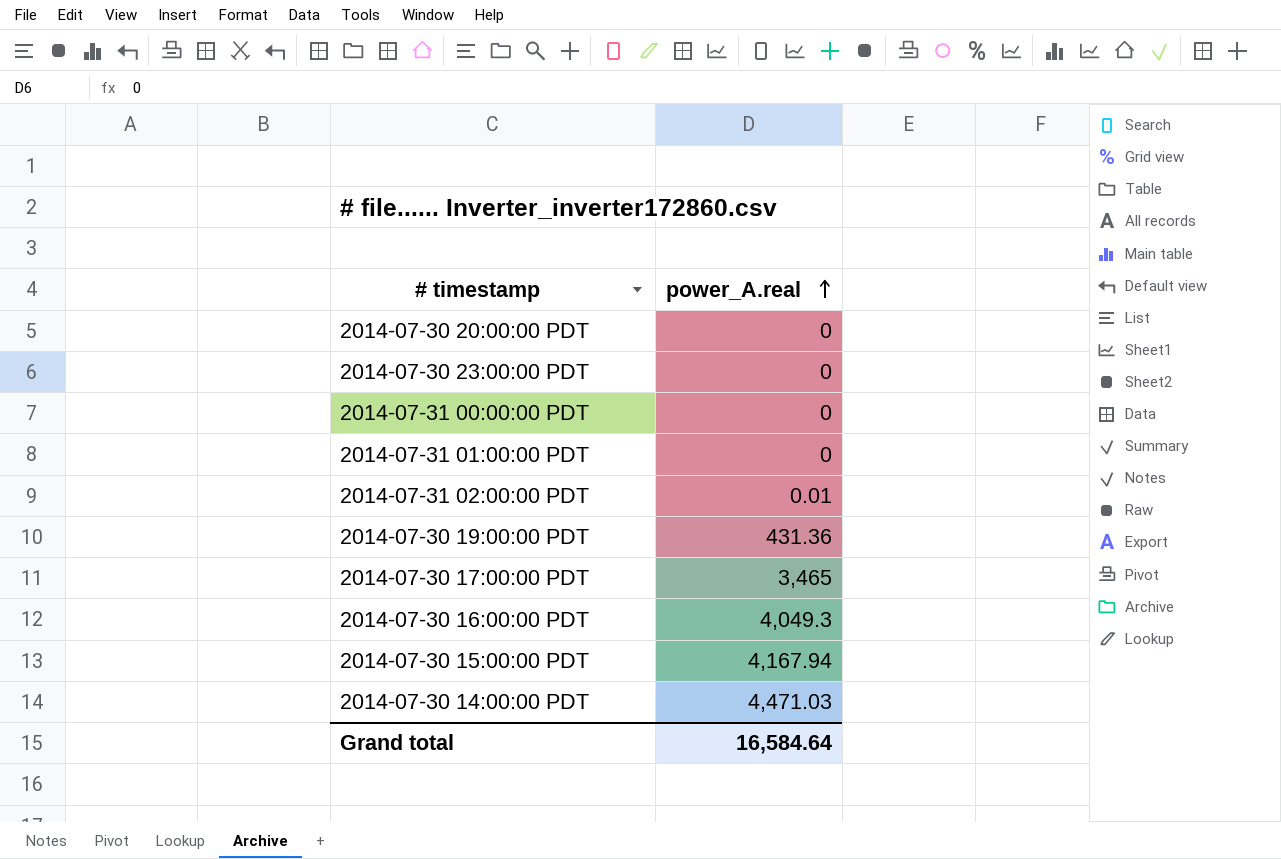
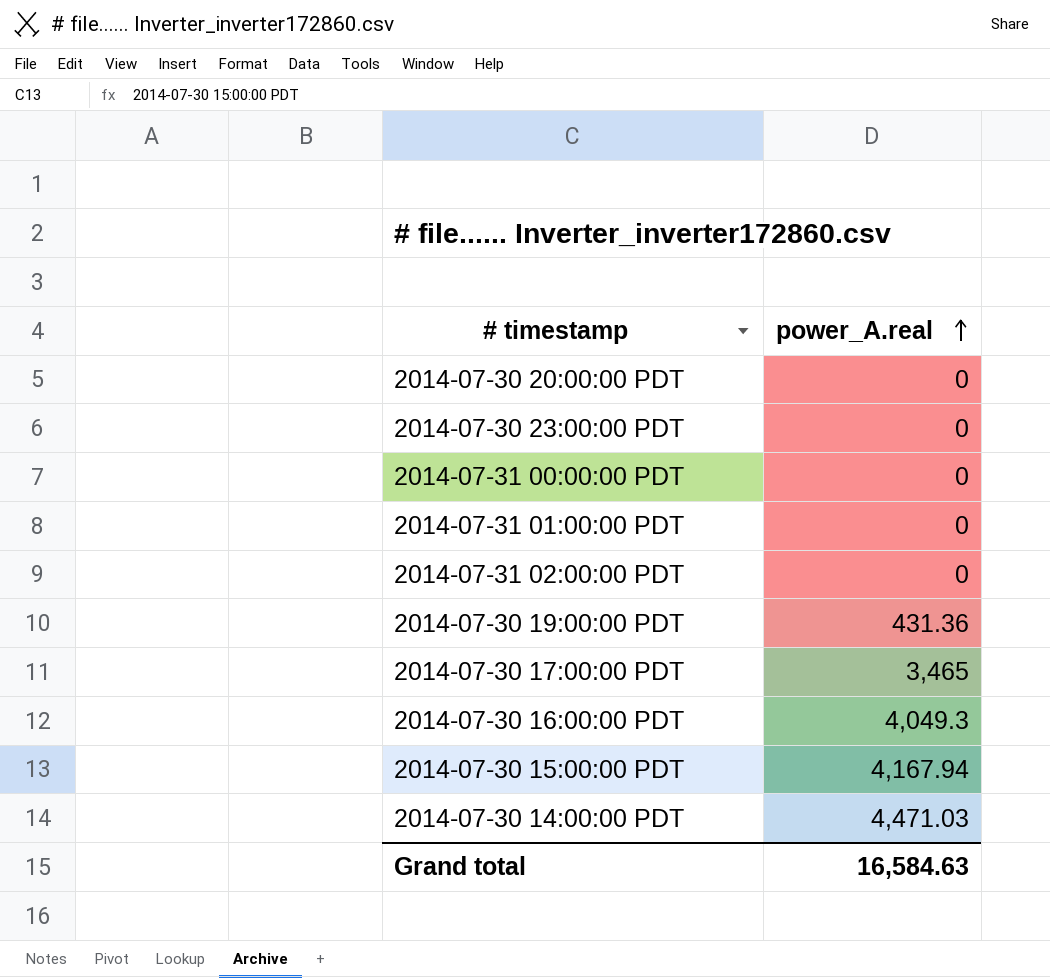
2014-07-31 02:00:00 PDT | power_A.real: 0.01 -> 0
Grand total | power_A.real: 16,584.64 -> 16,584.63

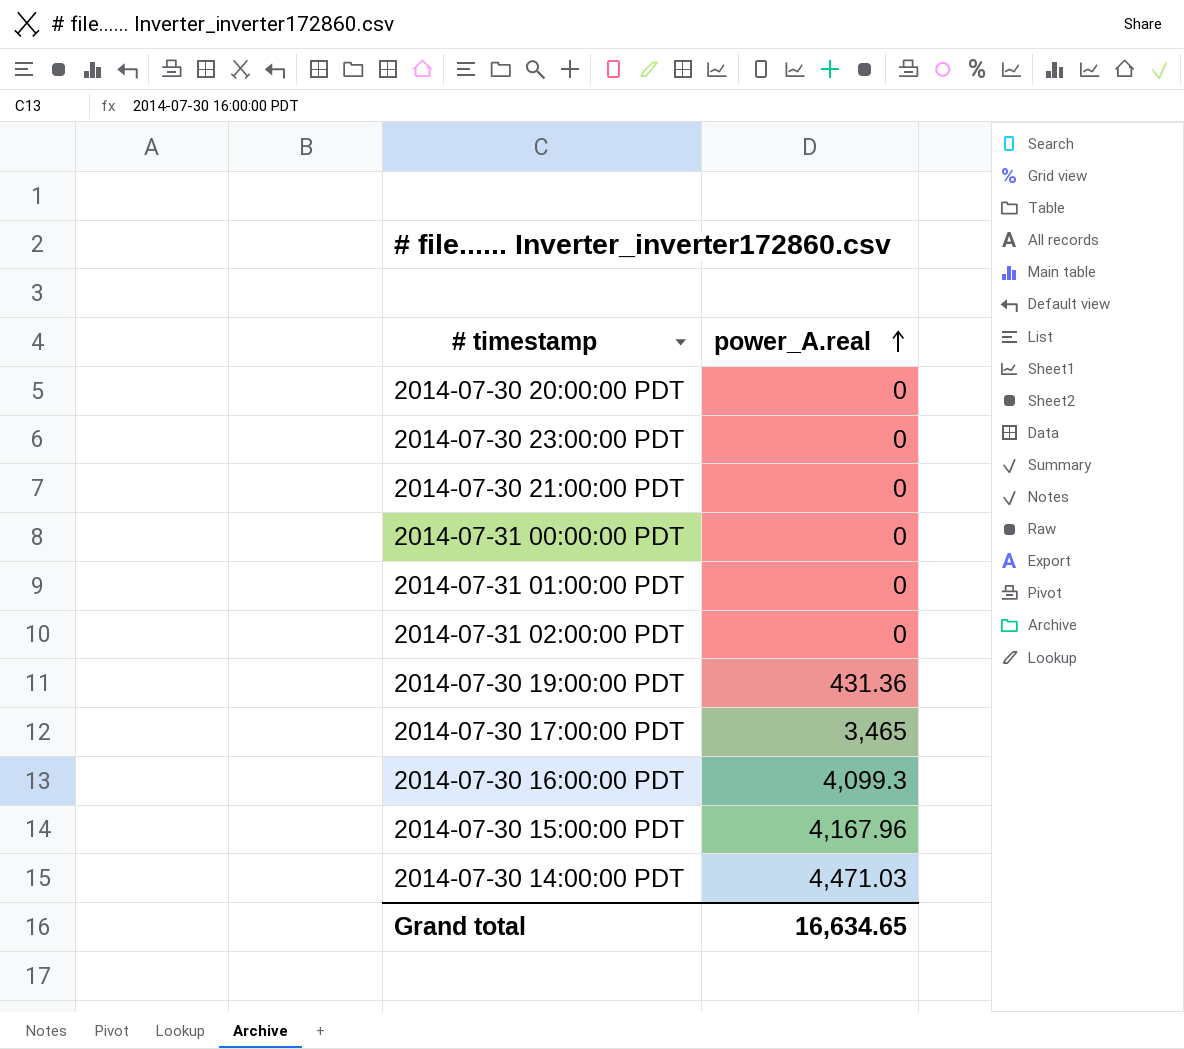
row 2014-07-30 21:00:00 PDT: none -> 0
2014-07-30 16:00:00 PDT | power_A.real: 4,049.3 -> 4,099.3
2014-07-30 15:00:00 PDT | power_A.real: 4,167.94 -> 4,167.96
Grand total | power_A.real: 16,584.63 -> 16,634.65

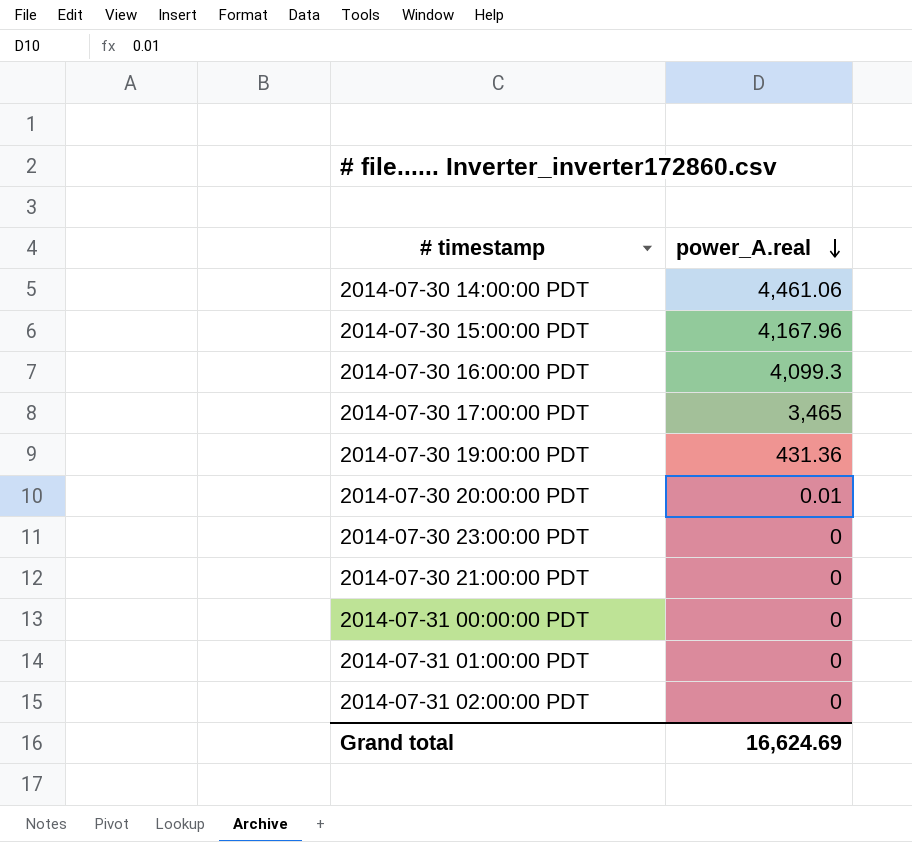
row order: power_A.real ascending -> power_A.real descending
2014-07-30 14:00:00 PDT | power_A.real: 4,471.03 -> 4,461.06
2014-07-30 20:00:00 PDT | power_A.real: 0 -> 0.01
Grand total | power_A.real: 16,634.65 -> 16,624.69

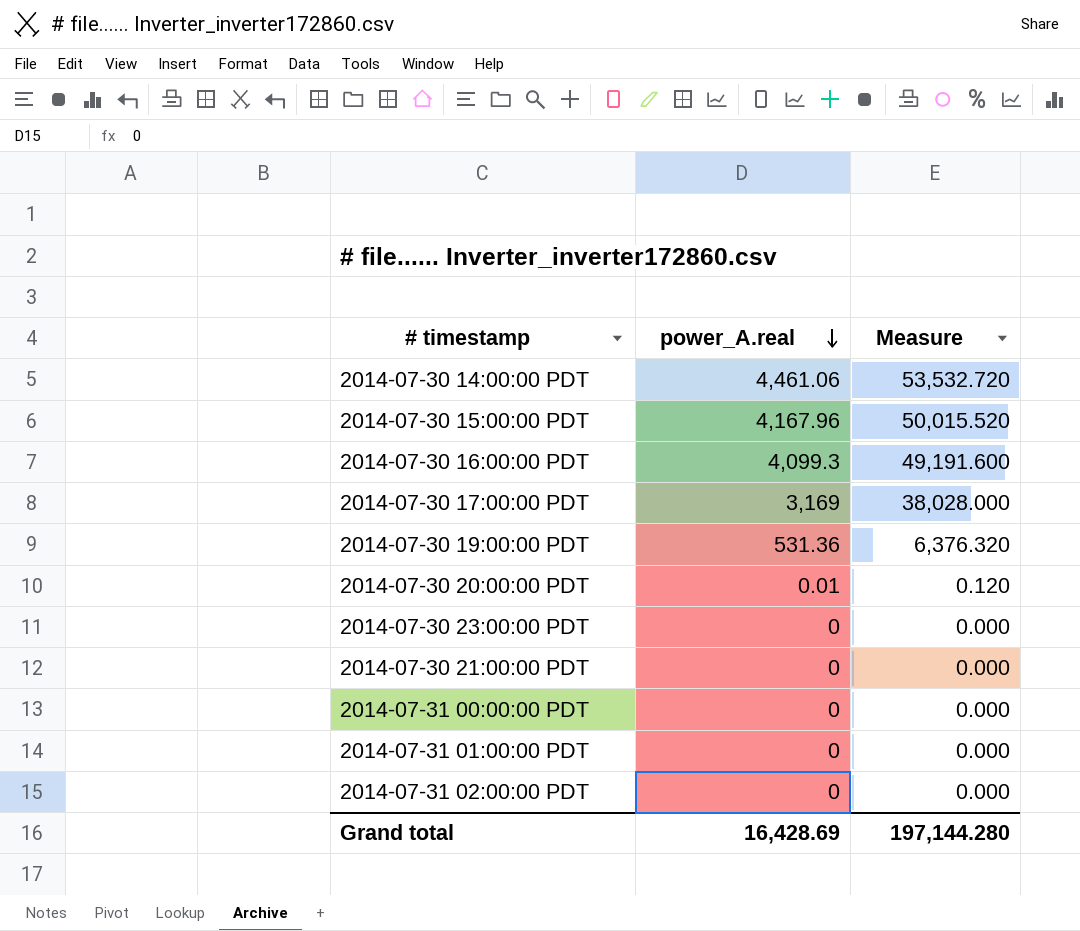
column Measure | formula: none -> [power_A.real] * 12
2014-07-30 17:00:00 PDT | power_A.real: 3,465 -> 3,169
2014-07-30 19:00:00 PDT | power_A.real: 431.36 -> 531.36
Grand total | power_A.real: 16,624.69 -> 16,428.69

